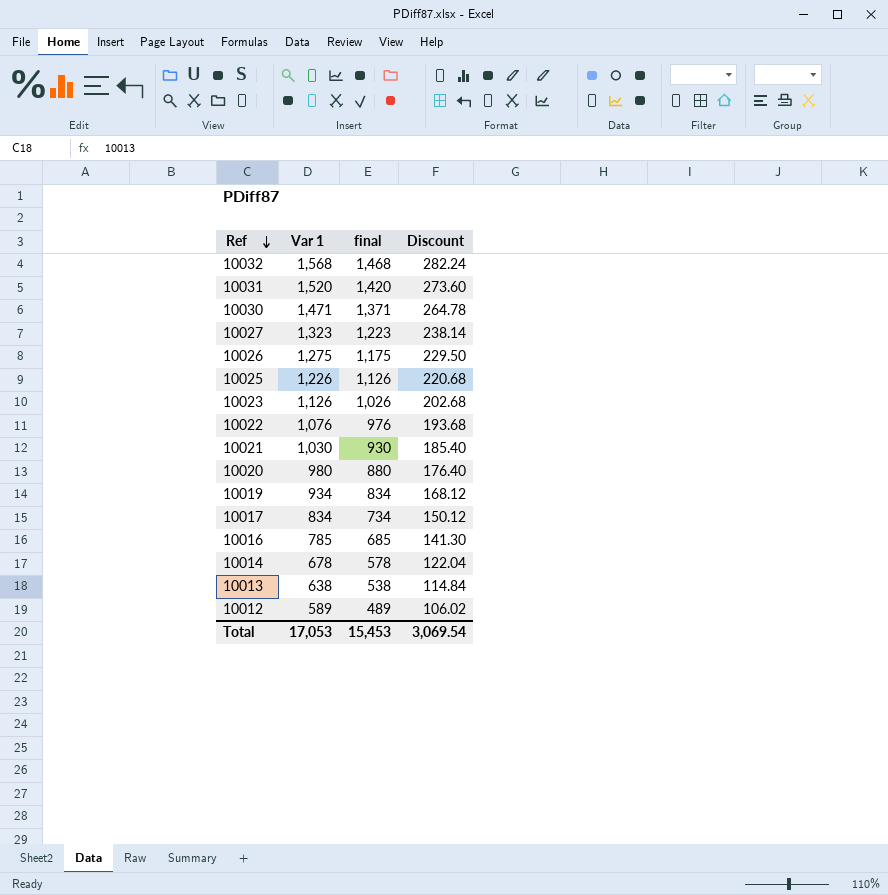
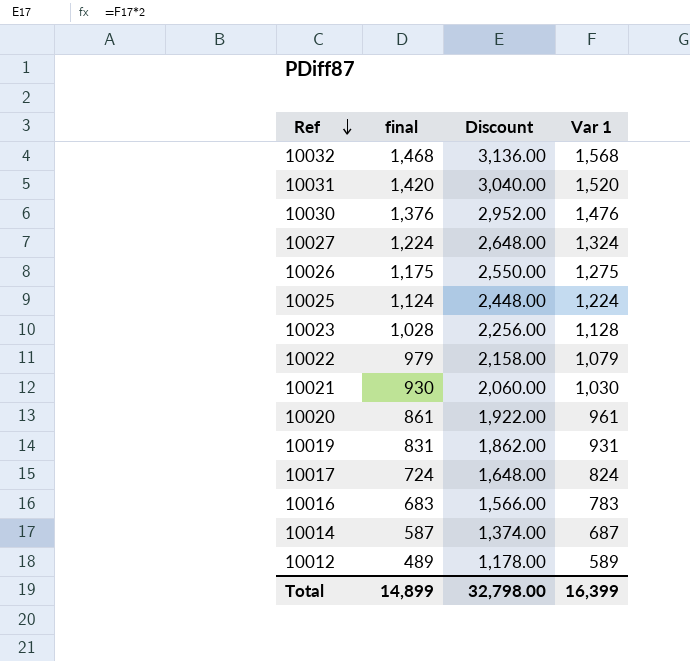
column Discount | formula: [Var 1] * 0.18 -> [Var 1] * 2
column Var 1 | position: 2 -> 4
row 10013: 638 | 538 | 114.84 -> none
10030 | final: 1,371 -> 1,376
10030 | Var 1: 1,471 -> 1,476
10027 | final: 1,223 -> 1,224
10027 | Var 1: 1,323 -> 1,324
10025 | final: 1,126 -> 1,124
10025 | Var 1: 1,226 -> 1,224
10023 | final: 1,026 -> 1,028
10023 | Var 1: 1,126 -> 1,128
10022 | final: 976 -> 979
10022 | Var 1: 1,076 -> 1,079
10020 | final: 880 -> 861
10020 | Var 1: 980 -> 961
10019 | final: 834 -> 831
10019 | Var 1: 934 -> 931
10017 | final: 734 -> 724
10017 | Var 1: 834 -> 824
10016 | final: 685 -> 683
10016 | Var 1: 785 -> 783
10014 | final: 578 -> 587
10014 | Var 1: 678 -> 687
Total | final: 15,453 -> 14,899
Total | Discount: 3,069.54 -> 32,798.00
Total | Var 1: 17,053 -> 16,399

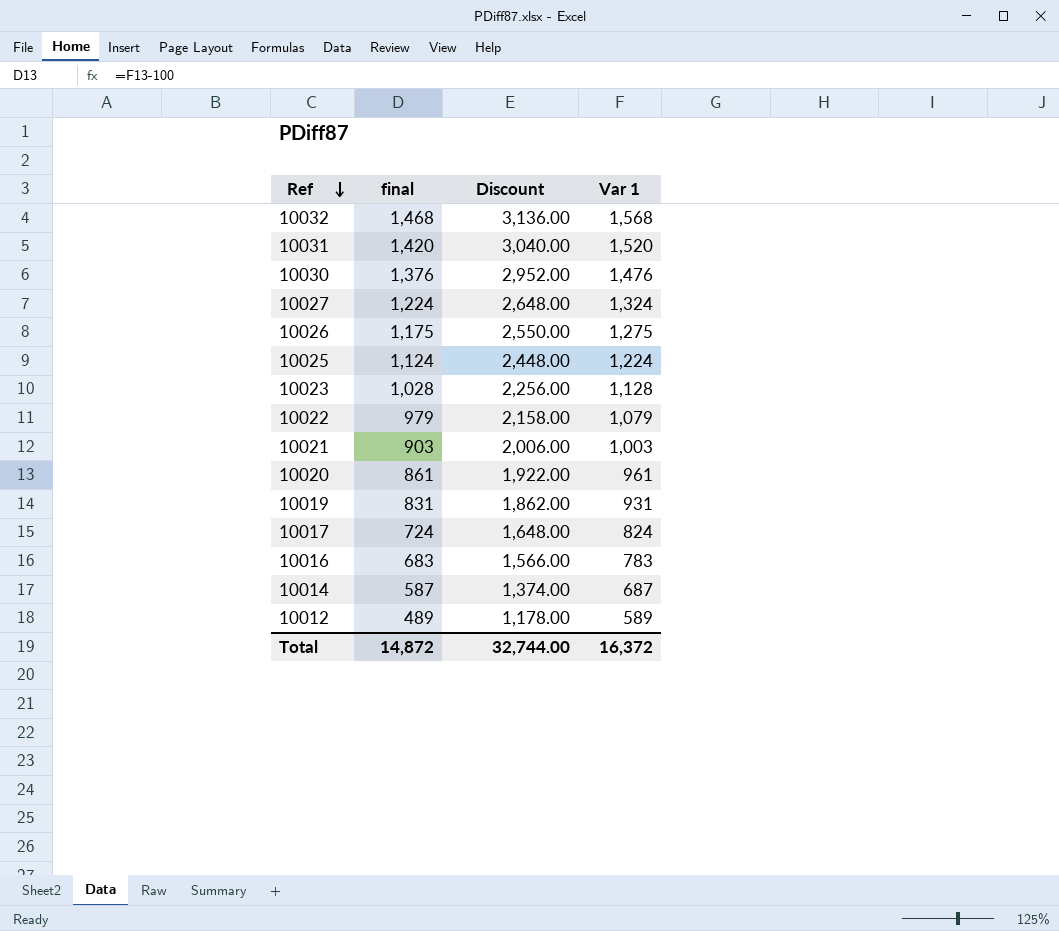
10021 | final: 930 -> 903
10021 | Discount: 2,060.00 -> 2,006.00
10021 | Var 1: 1,030 -> 1,003
Total | final: 14,899 -> 14,872
Total | Discount: 32,798.00 -> 32,744.00
Total | Var 1: 16,399 -> 16,372

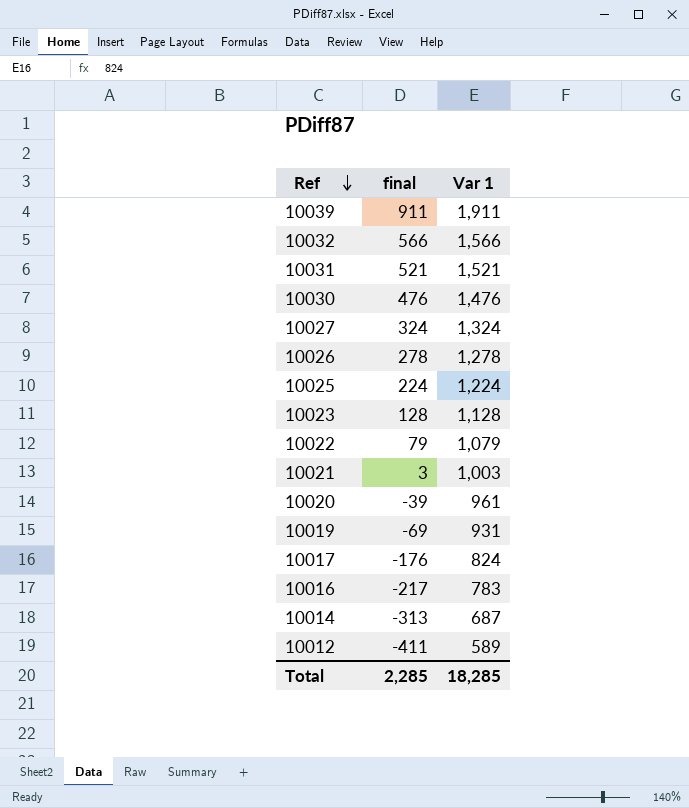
column Discount | formula: [Var 1] * 2 -> none
column final | formula: [Var 1] - 100 -> [Var 1] - 1000
row 10039: none -> 911 | 1,911
10032 | Var 1: 1,568 -> 1,566
10031 | Var 1: 1,520 -> 1,521
10026 | Var 1: 1,275 -> 1,278
Total | final: 14,872 -> 2,285
Total | Var 1: 16,372 -> 18,285

